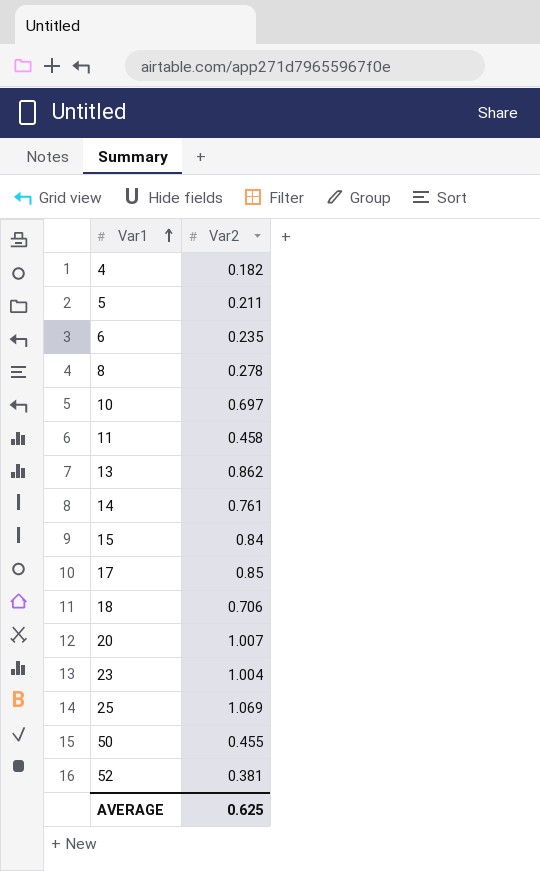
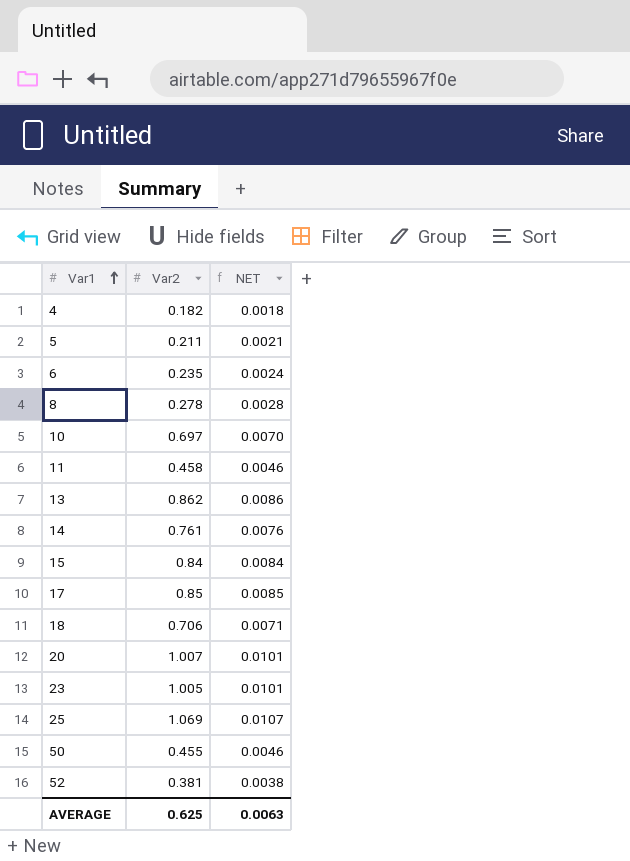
column NET | formula: none -> [Var2] * 0.01
23 | Var2: 1.004 -> 1.005

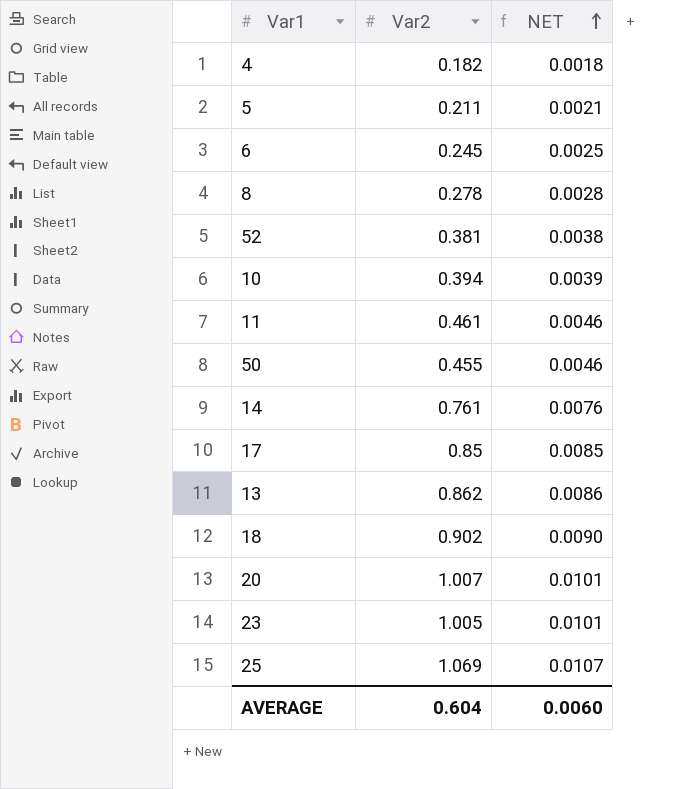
row order: Var1 ascending -> NET ascending
row 15: 0.84 | 0.0084 -> none
6 | Var2: 0.235 -> 0.245
6 | NET: 0.0024 -> 0.0025
10 | Var2: 0.697 -> 0.394
10 | NET: 0.0070 -> 0.0039
11 | Var2: 0.458 -> 0.461
18 | Var2: 0.706 -> 0.902
18 | NET: 0.0071 -> 0.0090
AVERAGE | Var2: 0.625 -> 0.604
AVERAGE | NET: 0.0063 -> 0.0060

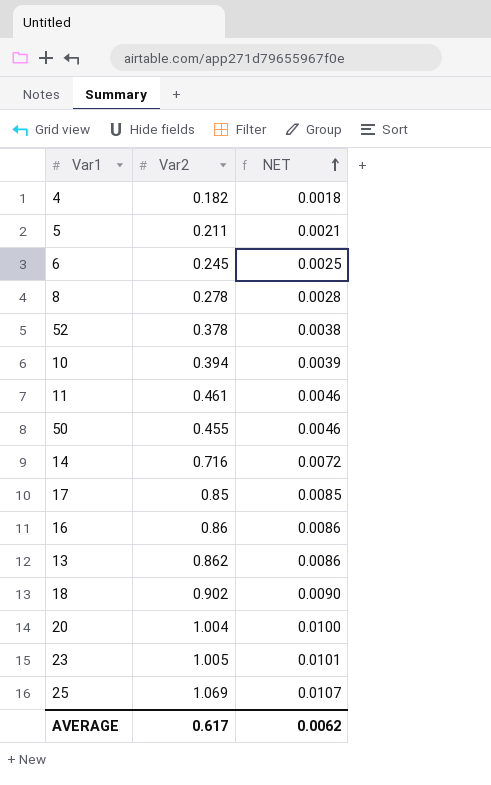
52 | Var2: 0.381 -> 0.378
14 | Var2: 0.761 -> 0.716
14 | NET: 0.0076 -> 0.0072
row 16: none -> 0.86 | 0.0086
20 | Var2: 1.007 -> 1.004
20 | NET: 0.0101 -> 0.0100
AVERAGE | Var2: 0.604 -> 0.617
AVERAGE | NET: 0.0060 -> 0.0062

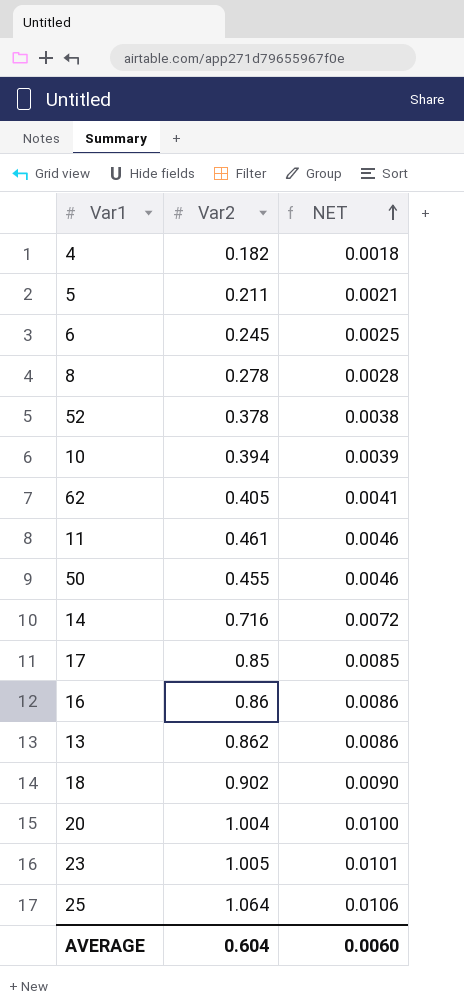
row 62: none -> 0.405 | 0.0041
25 | Var2: 1.069 -> 1.064
25 | NET: 0.0107 -> 0.0106
AVERAGE | Var2: 0.617 -> 0.604
AVERAGE | NET: 0.0062 -> 0.0060

